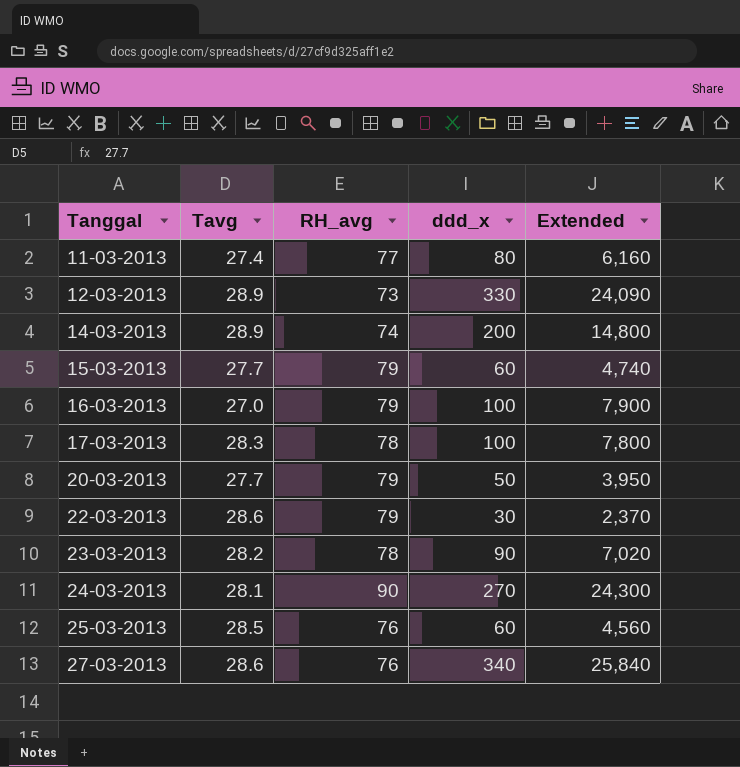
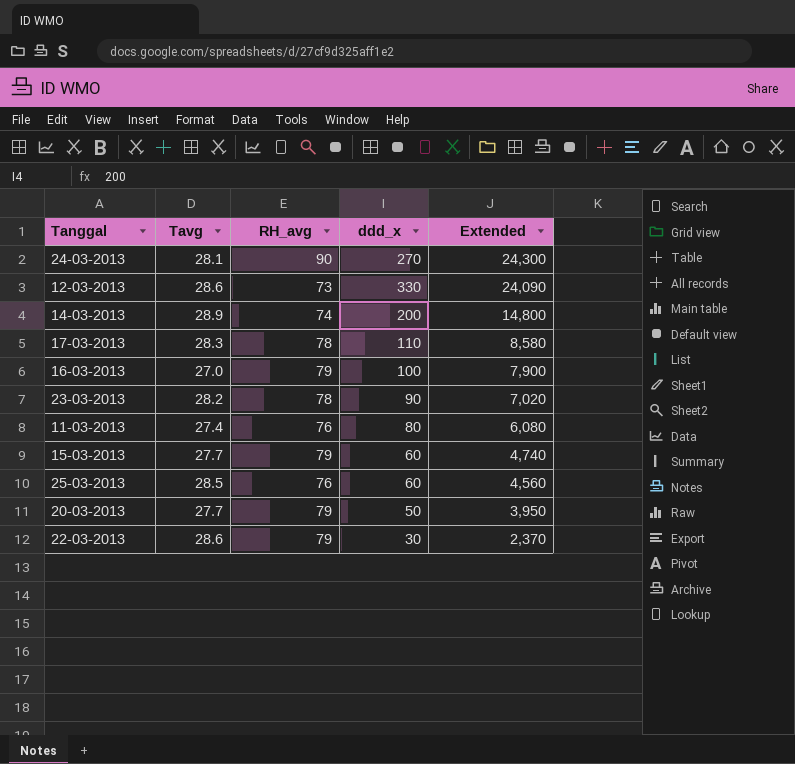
row order: Tanggal ascending -> Extended descending
row 27-03-2013: 28.6 | 76 | 340 | 25,840 -> none
12-03-2013 | Tavg: 28.9 -> 28.6
17-03-2013 | ddd_x: 100 -> 110
17-03-2013 | Extended: 7,800 -> 8,580
11-03-2013 | RH_avg: 77 -> 76
11-03-2013 | Extended: 6,160 -> 6,080

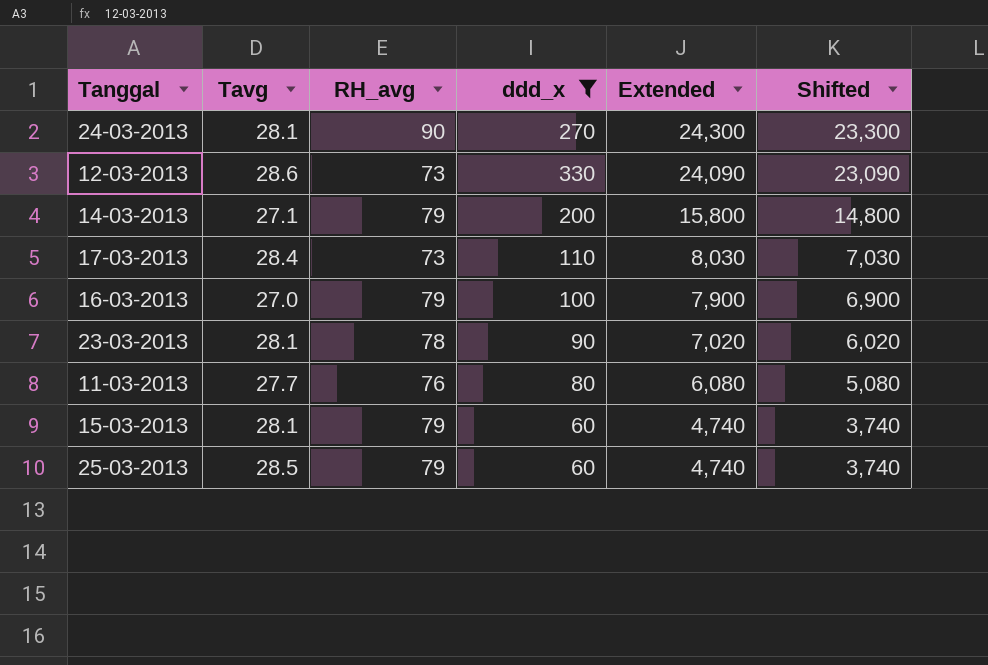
filter: none -> ddd_x >= 60
column Shifted | formula: none -> [Extended] - 1000
14-03-2013 | Tavg: 28.9 -> 27.1
14-03-2013 | RH_avg: 74 -> 79
14-03-2013 | Extended: 14,800 -> 15,800
17-03-2013 | Tavg: 28.3 -> 28.4
17-03-2013 | RH_avg: 78 -> 73
17-03-2013 | Extended: 8,580 -> 8,030
23-03-2013 | Tavg: 28.2 -> 28.1
11-03-2013 | Tavg: 27.4 -> 27.7
15-03-2013 | Tavg: 27.7 -> 28.1
25-03-2013 | RH_avg: 76 -> 79
25-03-2013 | Extended: 4,560 -> 4,740

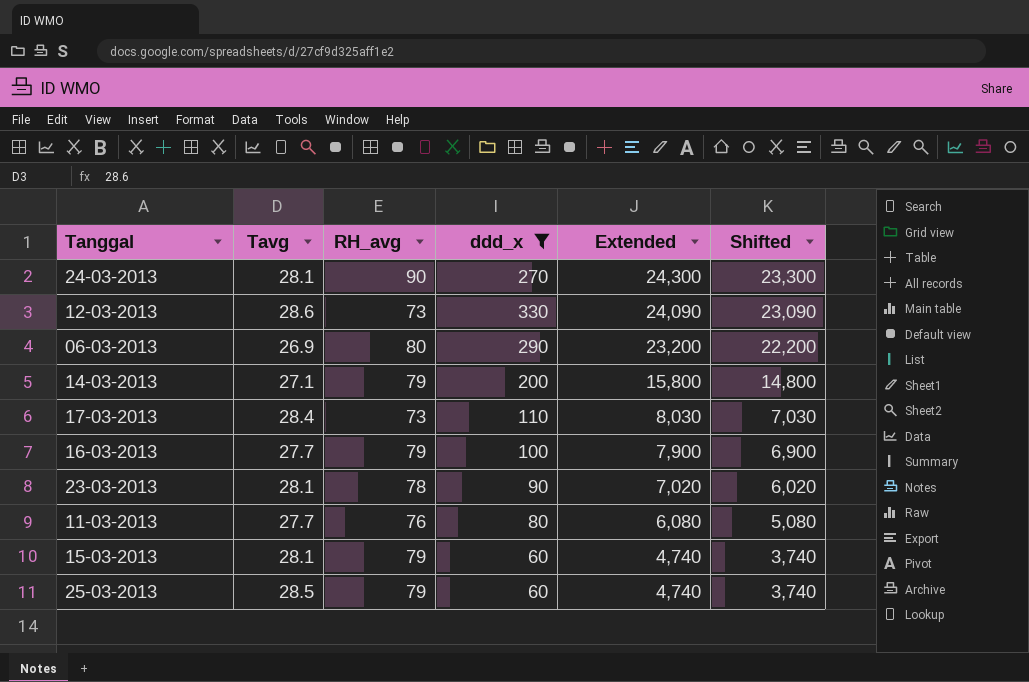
row 06-03-2013: none -> 26.9 | 80 | 290 | 23,200 | 22,200
16-03-2013 | Tavg: 27.0 -> 27.7

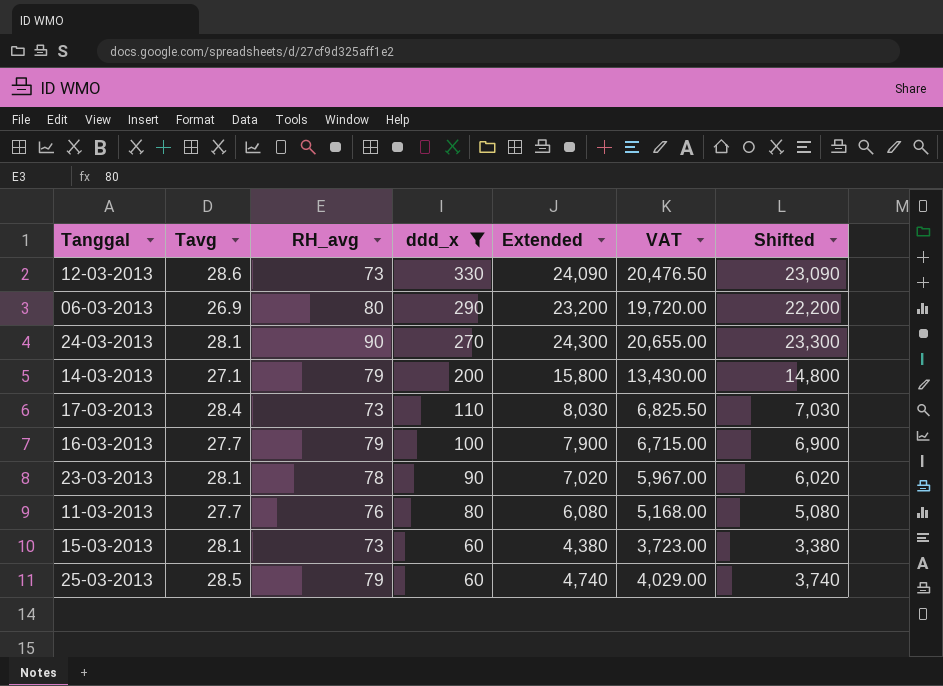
row order: Extended descending -> ddd_x descending
column VAT | formula: none -> [Extended] * 0.85
15-03-2013 | RH_avg: 79 -> 73
15-03-2013 | Extended: 4,740 -> 4,380
15-03-2013 | Shifted: 3,740 -> 3,380

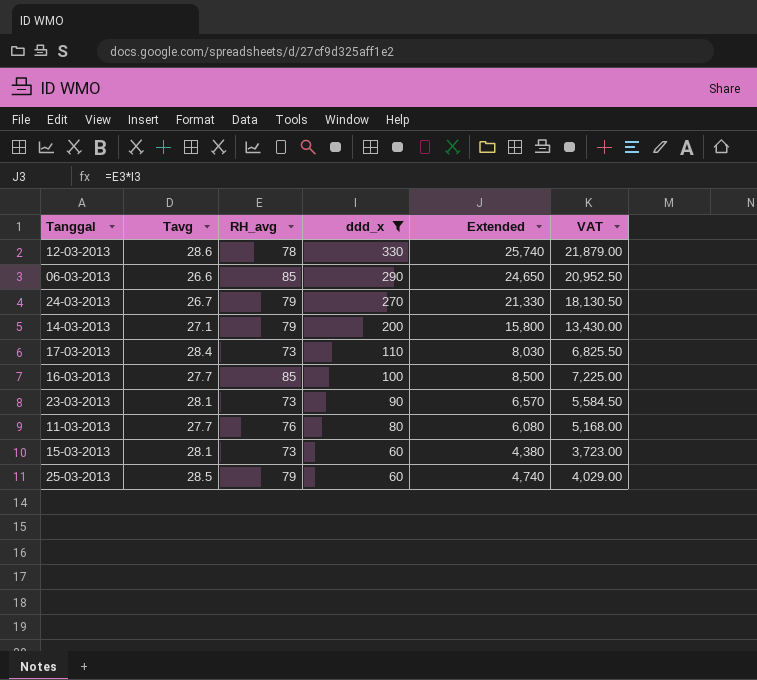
column Shifted | formula: [Extended] - 1000 -> none
12-03-2013 | RH_avg: 73 -> 78
12-03-2013 | Extended: 24,090 -> 25,740
12-03-2013 | VAT: 20,476.50 -> 21,879.00
06-03-2013 | Tavg: 26.9 -> 26.6
06-03-2013 | RH_avg: 80 -> 85
06-03-2013 | Extended: 23,200 -> 24,650
06-03-2013 | VAT: 19,720.00 -> 20,952.50
24-03-2013 | Tavg: 28.1 -> 26.7
24-03-2013 | RH_avg: 90 -> 79
24-03-2013 | Extended: 24,300 -> 21,330
24-03-2013 | VAT: 20,655.00 -> 18,130.50
16-03-2013 | RH_avg: 79 -> 85
16-03-2013 | Extended: 7,900 -> 8,500
16-03-2013 | VAT: 6,715.00 -> 7,225.00
23-03-2013 | RH_avg: 78 -> 73
23-03-2013 | Extended: 7,020 -> 6,570
23-03-2013 | VAT: 5,967.00 -> 5,584.50

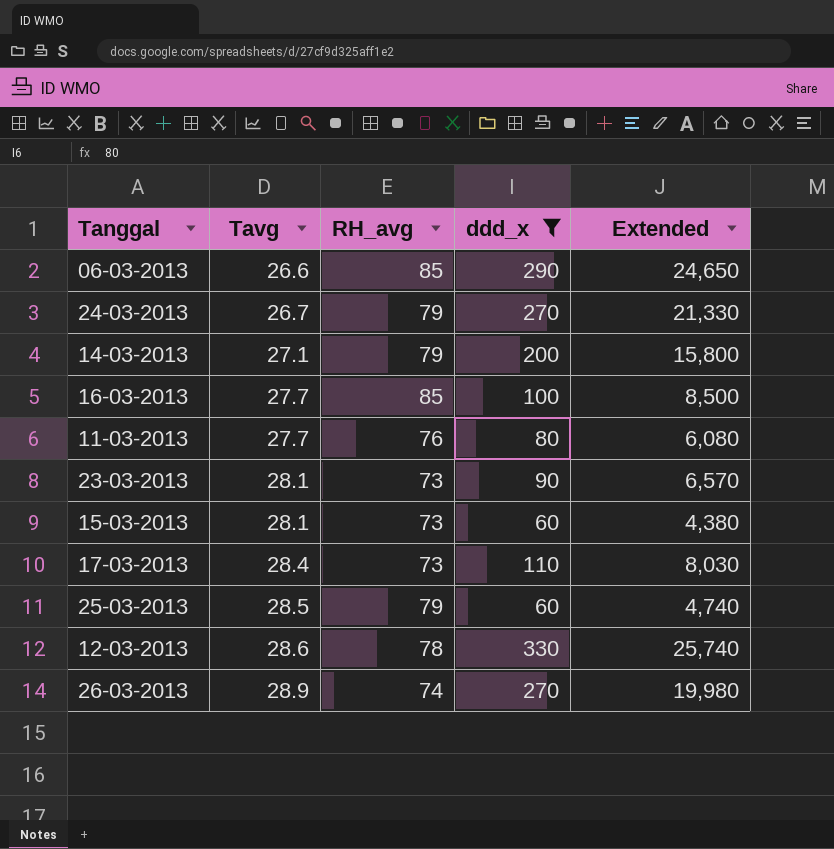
row order: ddd_x descending -> Tavg ascending
column VAT | formula: [Extended] * 0.85 -> none
row 26-03-2013: none -> 28.9 | 74 | 270 | 19,980

